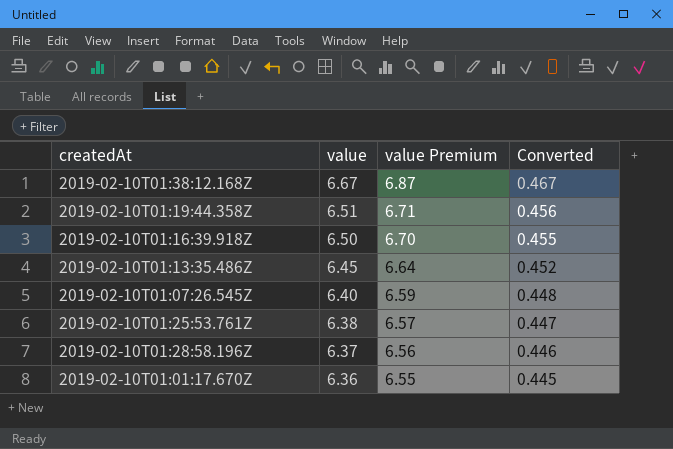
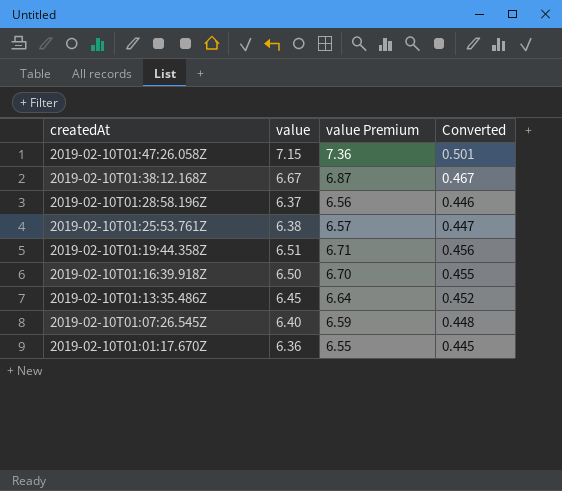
row order: value descending -> createdAt descending
row 2019-02-10T01:47:26.058Z: none -> 7.15 | 7.36 | 0.501

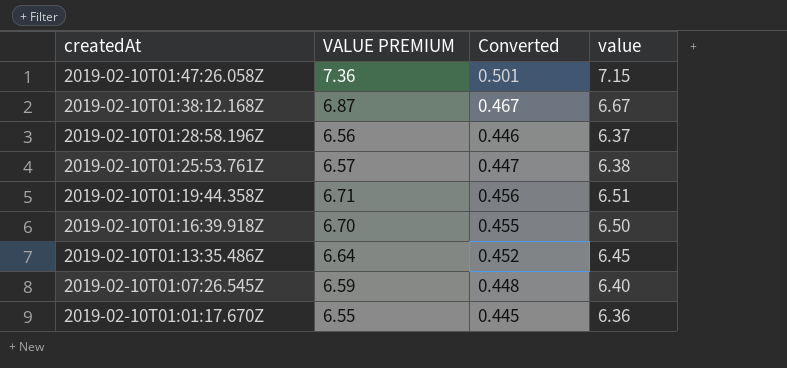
column name: value Premium -> VALUE PREMIUM
column value | position: 2 -> 4

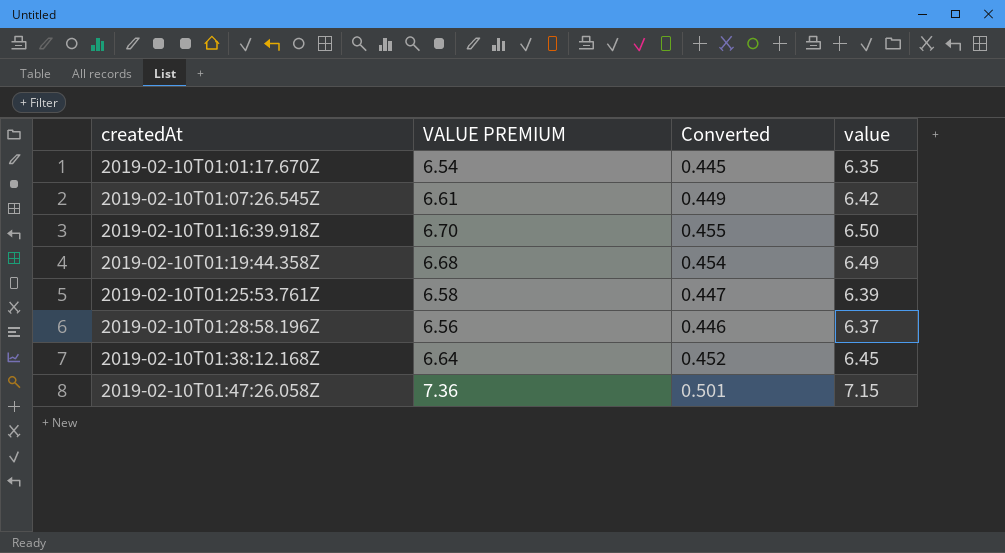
row order: createdAt descending -> createdAt ascending
row 2019-02-10T01:13:35.486Z: 6.64 | 0.452 | 6.45 -> none
2019-02-10T01:01:17.670Z | VALUE PREMIUM: 6.55 -> 6.54
2019-02-10T01:01:17.670Z | value: 6.36 -> 6.35
2019-02-10T01:07:26.545Z | VALUE PREMIUM: 6.59 -> 6.61
2019-02-10T01:07:26.545Z | Converted: 0.448 -> 0.449
2019-02-10T01:07:26.545Z | value: 6.40 -> 6.42
2019-02-10T01:19:44.358Z | VALUE PREMIUM: 6.71 -> 6.68
2019-02-10T01:19:44.358Z | Converted: 0.456 -> 0.454
2019-02-10T01:19:44.358Z | value: 6.51 -> 6.49
2019-02-10T01:25:53.761Z | VALUE PREMIUM: 6.57 -> 6.58
2019-02-10T01:25:53.761Z | value: 6.38 -> 6.39
2019-02-10T01:38:12.168Z | VALUE PREMIUM: 6.87 -> 6.64
2019-02-10T01:38:12.168Z | Converted: 0.467 -> 0.452
2019-02-10T01:38:12.168Z | value: 6.67 -> 6.45

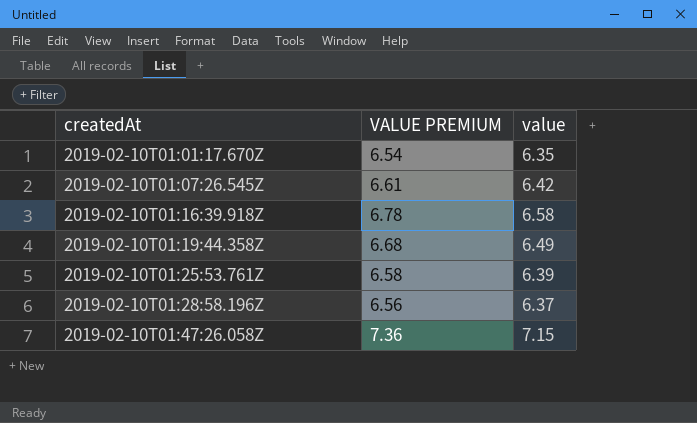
column Converted | formula: [value] * 0.07 -> none
row 2019-02-10T01:38:12.168Z: 6.64 | 0.452 | 6.45 -> none
2019-02-10T01:16:39.918Z | VALUE PREMIUM: 6.70 -> 6.78
2019-02-10T01:16:39.918Z | value: 6.50 -> 6.58

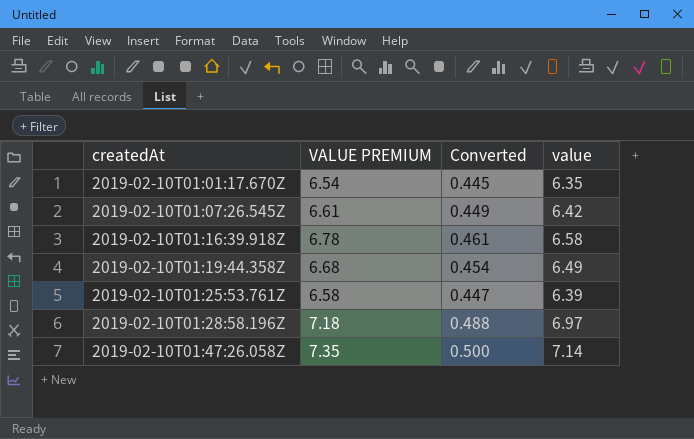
column Converted | formula: none -> [value] * 0.07
2019-02-10T01:28:58.196Z | VALUE PREMIUM: 6.56 -> 7.18
2019-02-10T01:28:58.196Z | value: 6.37 -> 6.97
2019-02-10T01:47:26.058Z | VALUE PREMIUM: 7.36 -> 7.35
2019-02-10T01:47:26.058Z | value: 7.15 -> 7.14

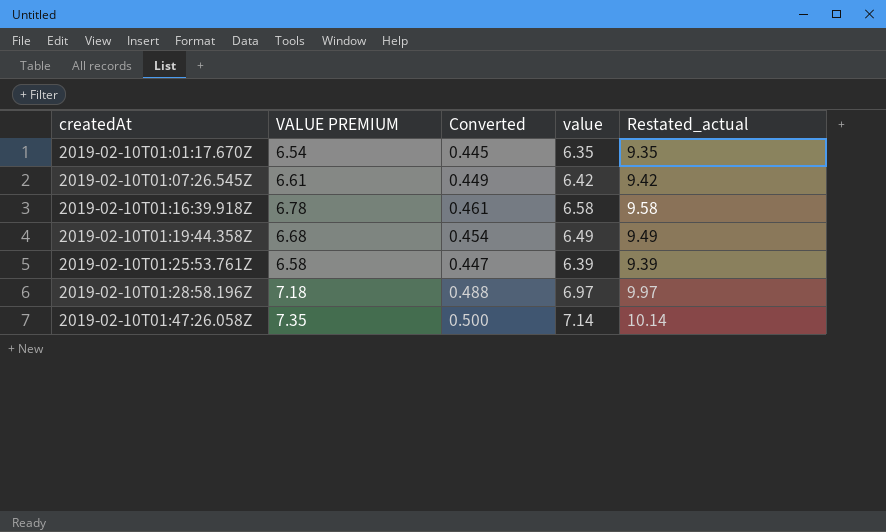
column Restated_actual | formula: none -> [value] + 3

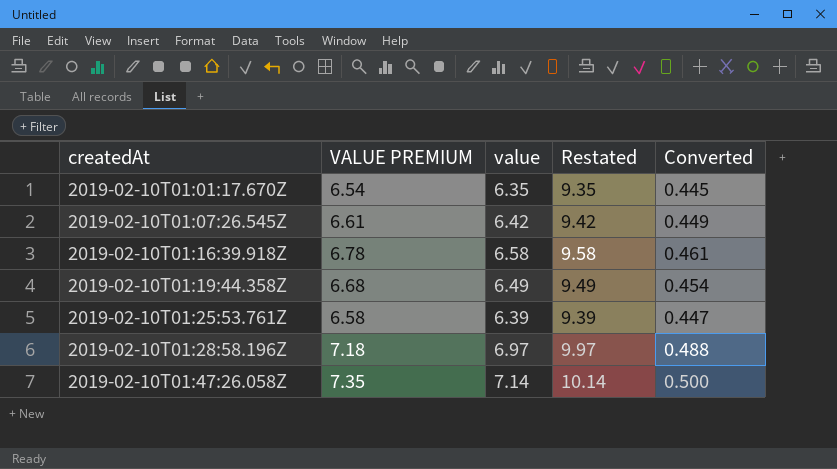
column name: Restated_actual -> Restated
column Converted | position: 3 -> 5

